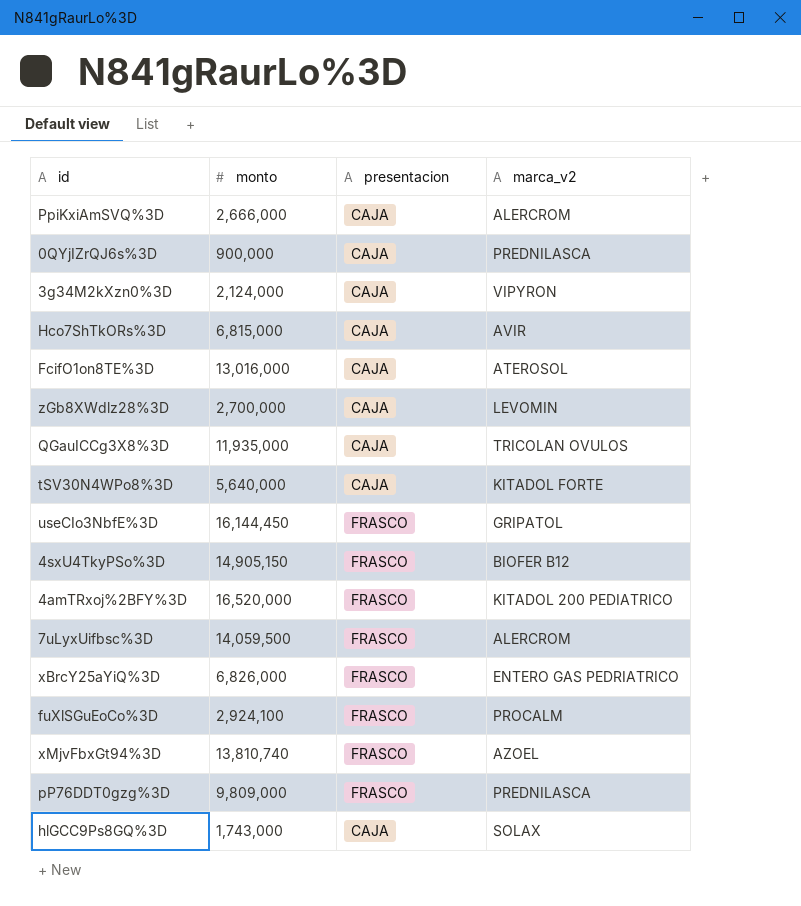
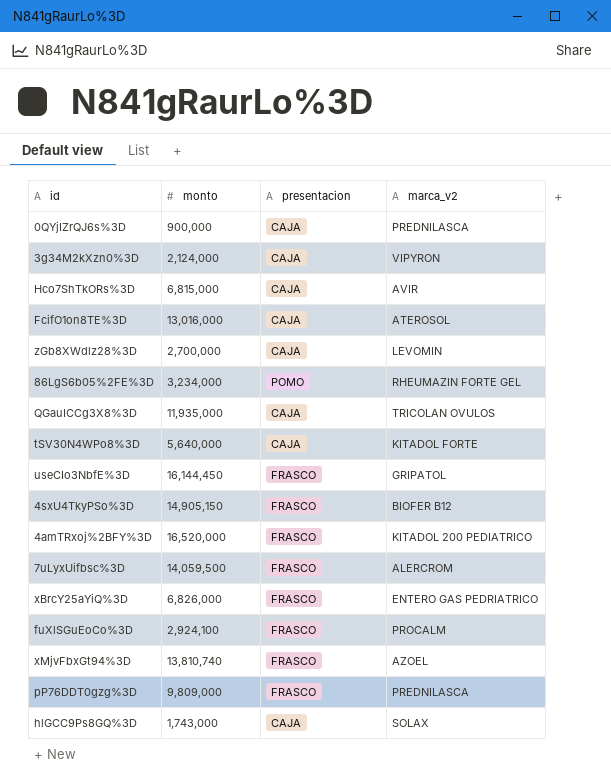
row PpiKxiAmSVQ%3D: 2,666,000 | CAJA | ALERCROM -> none
row 86LgS6b05%2FE%3D: none -> 3,234,000 | POMO | RHEUMAZIN FORTE GEL

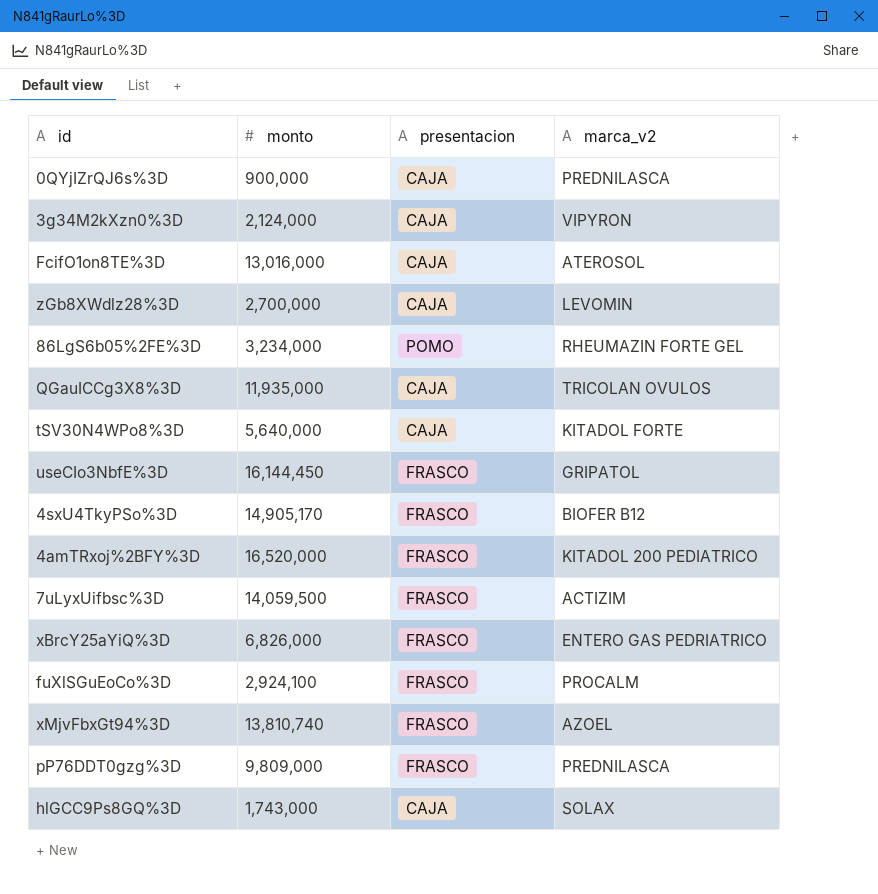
row Hco7ShTkORs%3D: 6,815,000 | CAJA | AVIR -> none
4sxU4TkyPSo%3D | monto: 14,905,150 -> 14,905,170
7uLyxUifbsc%3D | marca_v2: ALERCROM -> ACTIZIM

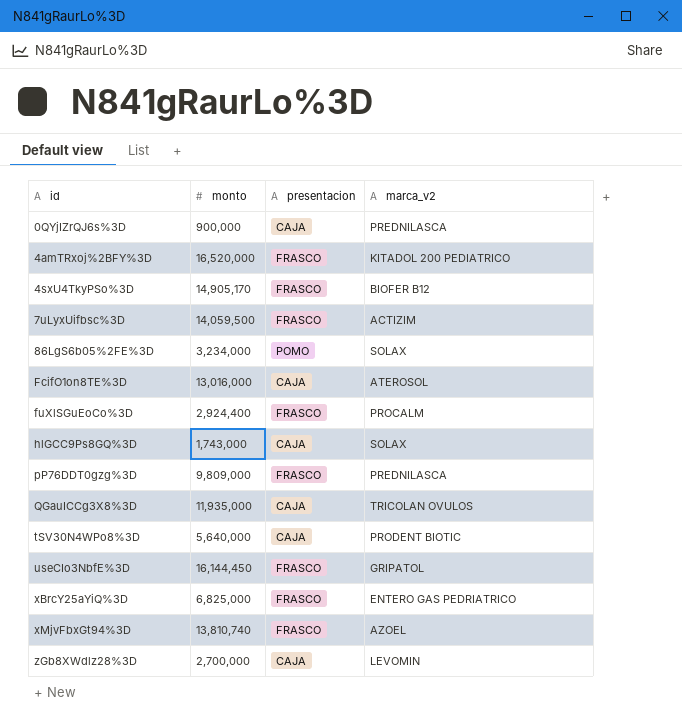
row order: none -> id ascending
row 3g34M2kXzn0%3D: 2,124,000 | CAJA | VIPYRON -> none
86LgS6b05%2FE%3D | marca_v2: RHEUMAZIN FORTE GEL -> SOLAX
fuXlSGuEoCo%3D | monto: 2,924,100 -> 2,924,400
tSV30N4WPo8%3D | marca_v2: KITADOL FORTE -> PRODENT BIOTIC
xBrcY25aYiQ%3D | monto: 6,826,000 -> 6,825,000

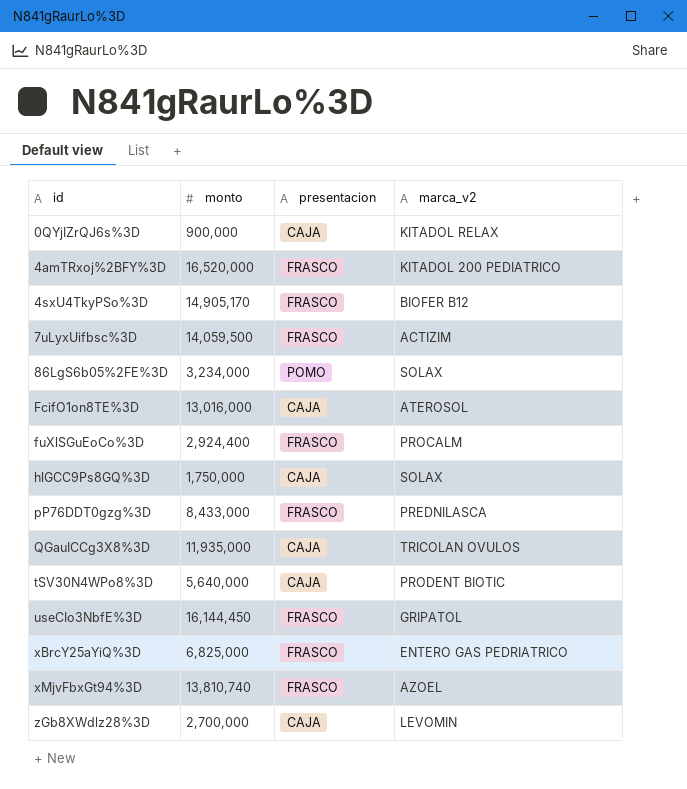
0QYjIZrQJ6s%3D | marca_v2: PREDNILASCA -> KITADOL RELAX
hlGCC9Ps8GQ%3D | monto: 1,743,000 -> 1,750,000
pP76DDT0gzg%3D | monto: 9,809,000 -> 8,433,000

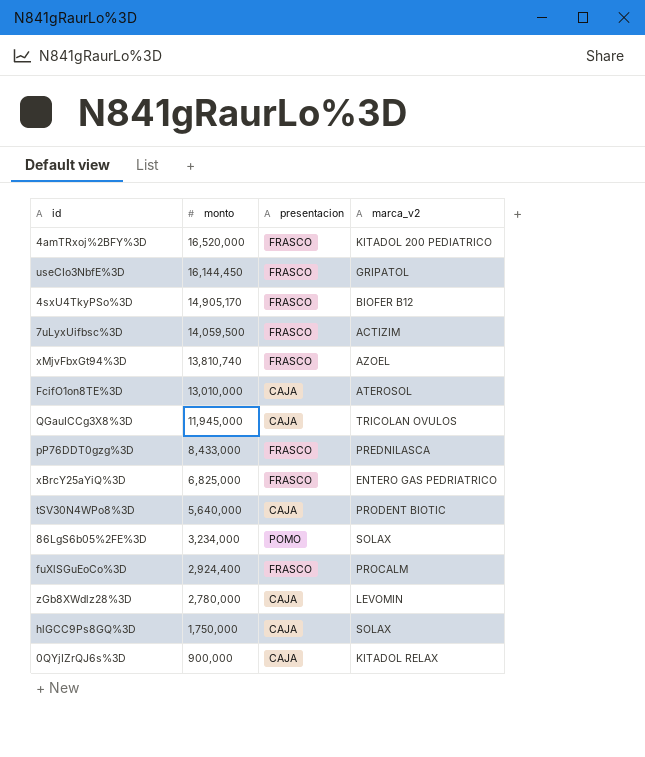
row order: id ascending -> monto descending
FcifO1on8TE%3D | monto: 13,016,000 -> 13,010,000
QGauICCg3X8%3D | monto: 11,935,000 -> 11,945,000
zGb8XWdlz28%3D | monto: 2,700,000 -> 2,780,000

